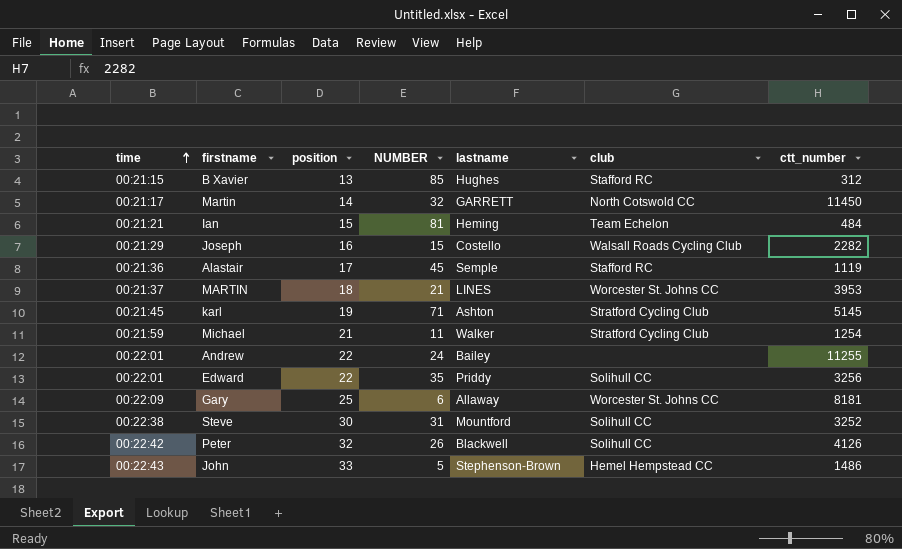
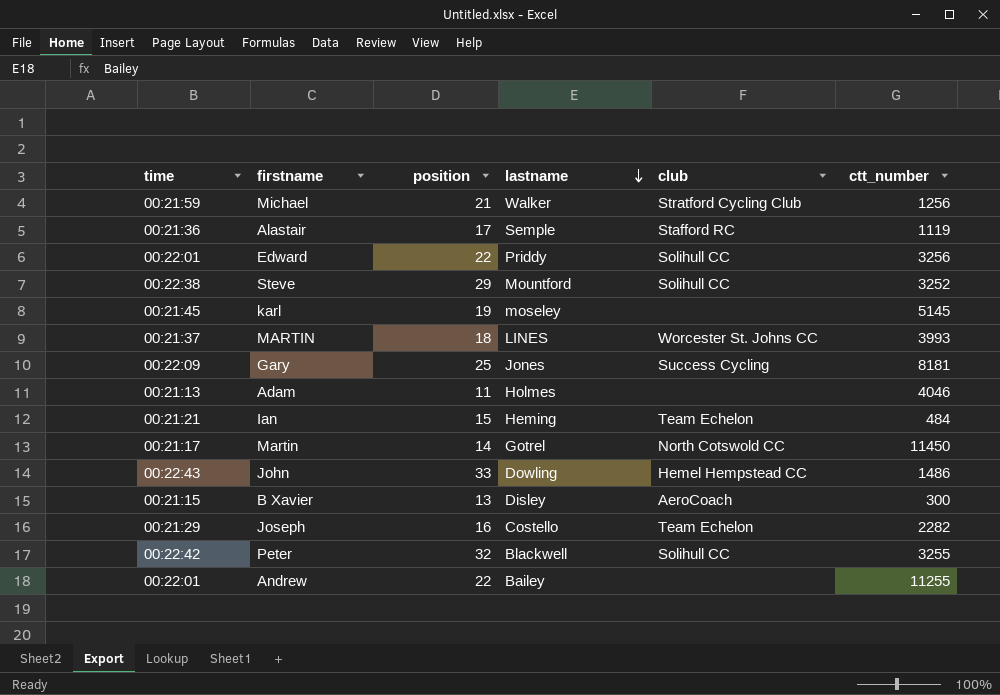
row order: time ascending -> lastname descending
column NUMBER | position: 4 -> none
Michael | ctt_number: 1254 -> 1256
Steve | position: 30 -> 29
karl | lastname: Ashton -> moseley
karl | club: Stratford Cycling Club -> none
MARTIN | ctt_number: 3953 -> 3993
Gary | lastname: Allaway -> Jones
Gary | club: Worcester St. Johns CC -> Success Cycling
row Adam: none -> 00:21:13 | 11 | Holmes | none | 4046
Martin | lastname: GARRETT -> Gotrel
John | lastname: Stephenson-Brown -> Dowling
B Xavier | lastname: Hughes -> Disley
B Xavier | club: Stafford RC -> AeroCoach
B Xavier | ctt_number: 312 -> 300
Joseph | club: Walsall Roads Cycling Club -> Team Echelon
Peter | ctt_number: 4126 -> 3255

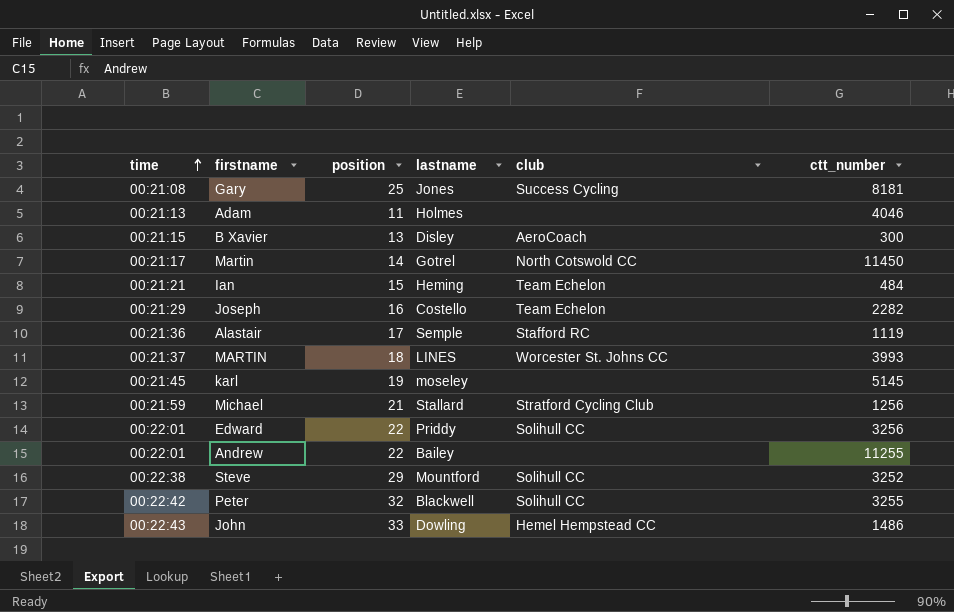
row order: lastname descending -> time ascending
Gary | time: 00:22:09 -> 00:21:08
Michael | lastname: Walker -> Stallard

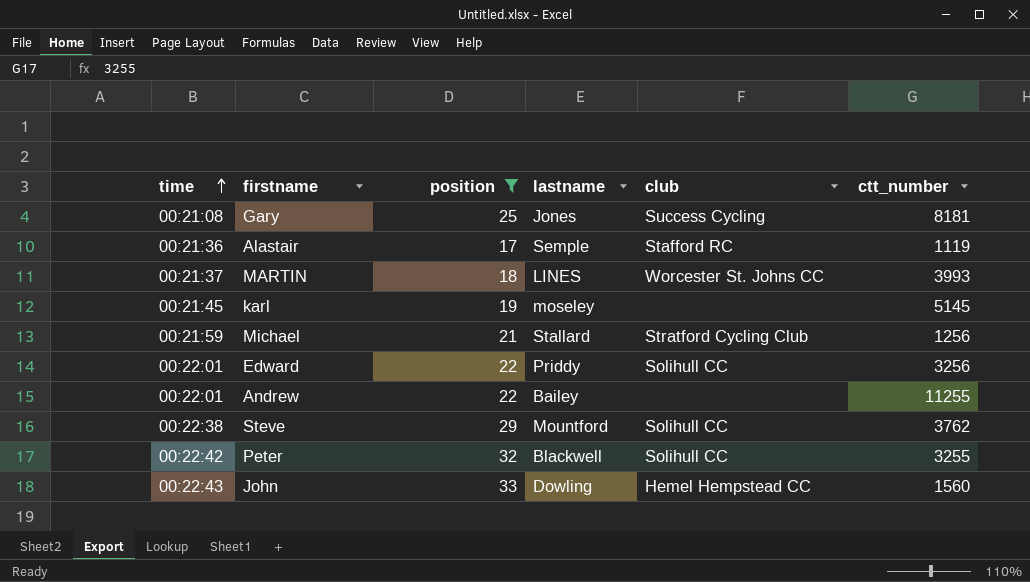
filter: none -> position >= 17
Steve | ctt_number: 3252 -> 3762
John | ctt_number: 1486 -> 1560

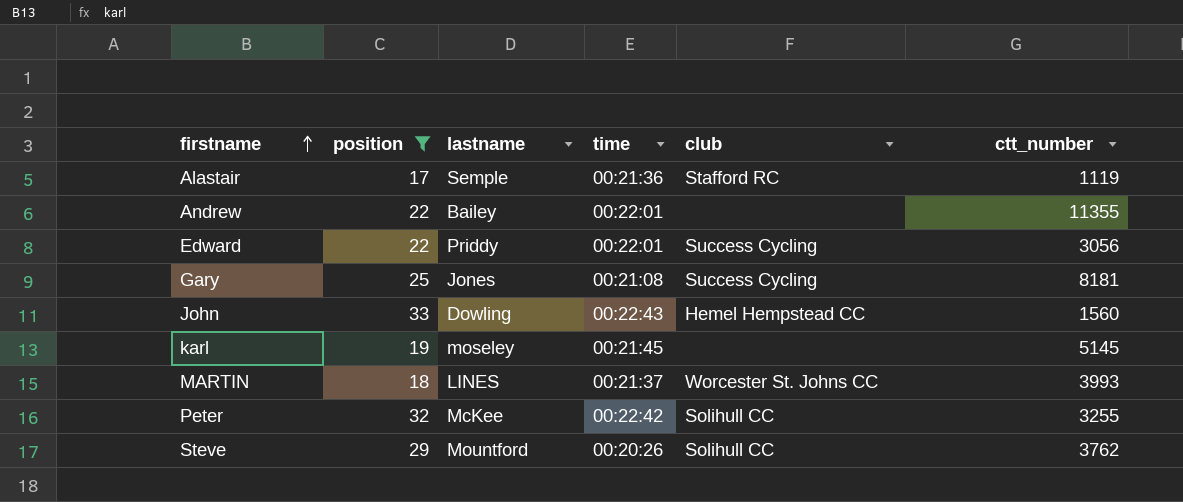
row order: time ascending -> firstname ascending
column time | position: 1 -> 4
row Michael: 00:21:59 | 21 | Stallard | Stratford Cycling Club | 1256 -> none
Andrew | ctt_number: 11255 -> 11355
Edward | club: Solihull CC -> Success Cycling
Edward | ctt_number: 3256 -> 3056
Peter | lastname: Blackwell -> McKee
Steve | time: 00:22:38 -> 00:20:26

